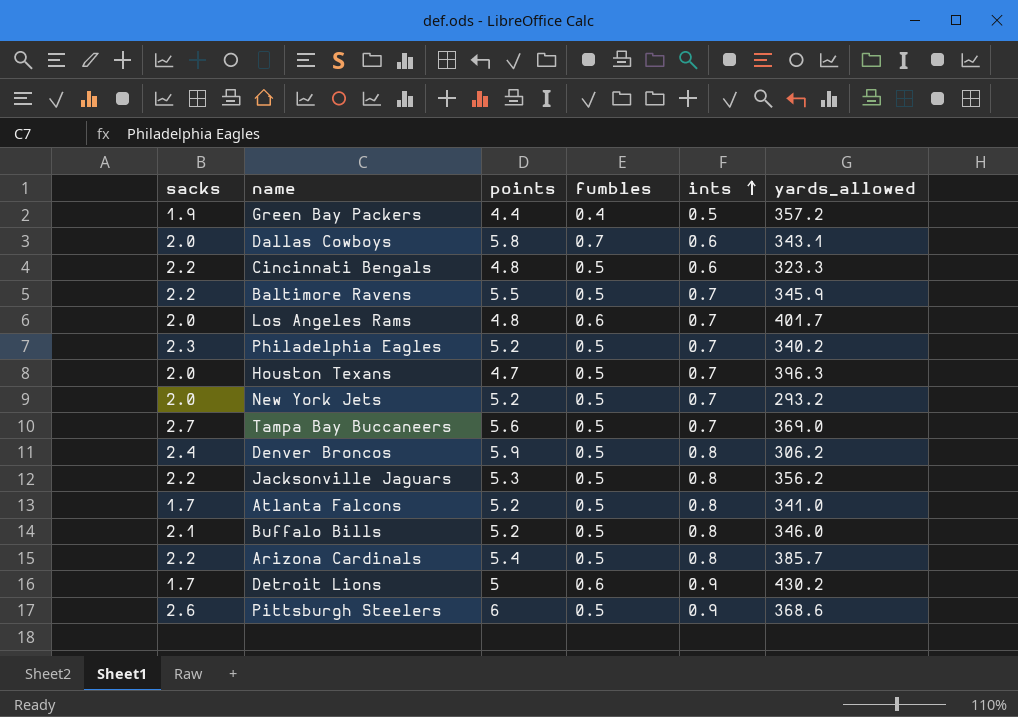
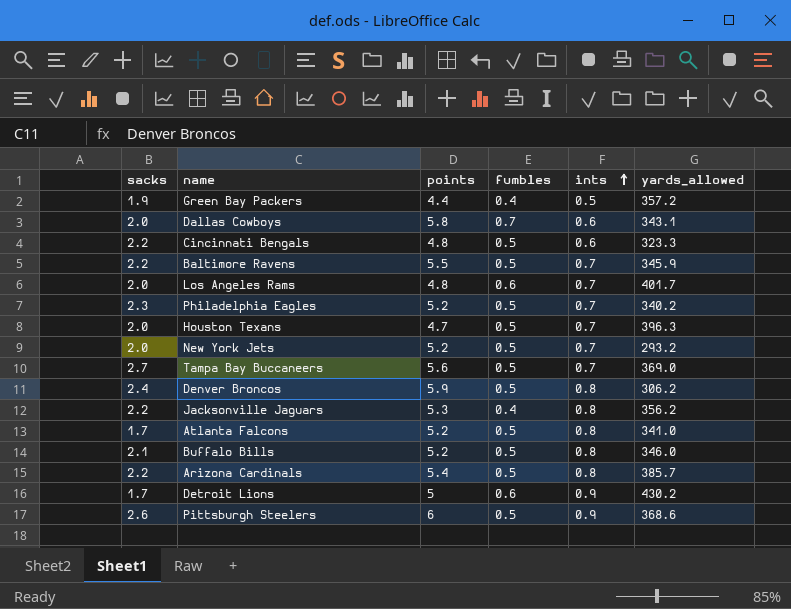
Jacksonville Jaguars | fumbles: 0.5 -> 0.4

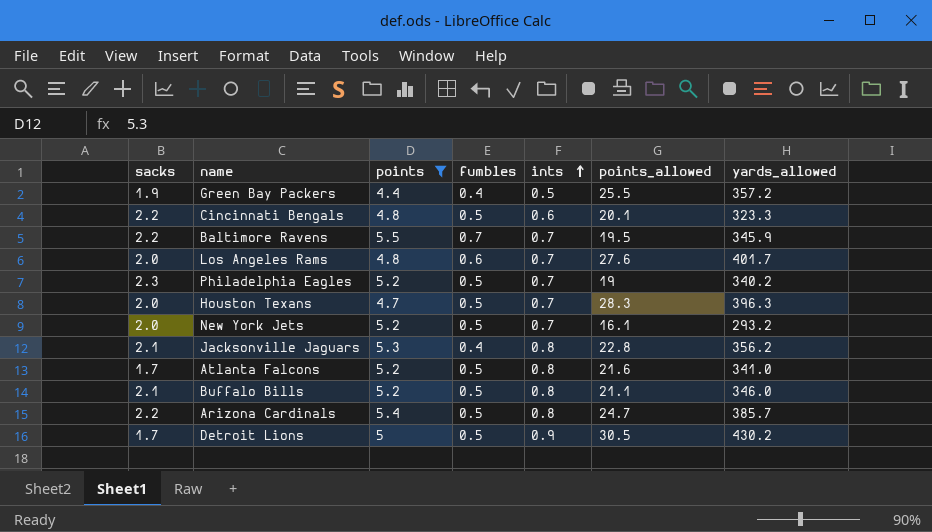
filter: none -> points <= 5.5
column points_allowed | position: none -> 6
Baltimore Ravens | fumbles: 0.5 -> 0.7
Jacksonville Jaguars | sacks: 2.2 -> 2.1
Detroit Lions | fumbles: 0.6 -> 0.5

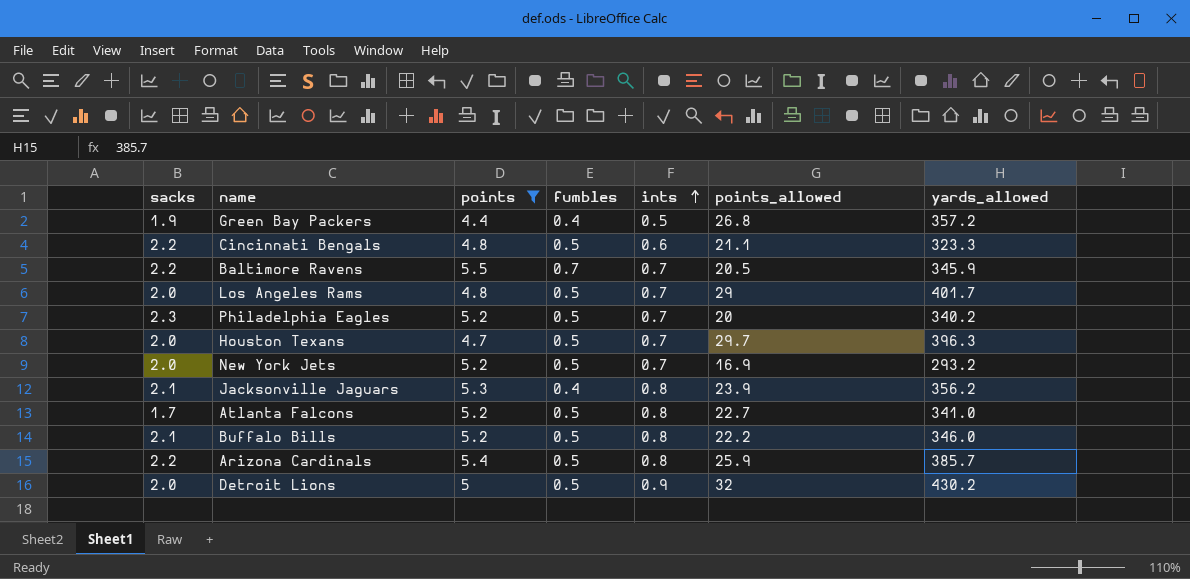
Green Bay Packers | points_allowed: 25.5 -> 26.8
Cincinnati Bengals | points_allowed: 20.1 -> 21.1
Baltimore Ravens | points_allowed: 19.5 -> 20.5
Los Angeles Rams | fumbles: 0.6 -> 0.5
Los Angeles Rams | points_allowed: 27.6 -> 29
Philadelphia Eagles | points_allowed: 19 -> 20
Houston Texans | points_allowed: 28.3 -> 29.7
New York Jets | points_allowed: 16.1 -> 16.9
Jacksonville Jaguars | points_allowed: 22.8 -> 23.9
Atlanta Falcons | points_allowed: 21.6 -> 22.7
Buffalo Bills | points_allowed: 21.1 -> 22.2
Arizona Cardinals | points_allowed: 24.7 -> 25.9
Detroit Lions | sacks: 1.7 -> 2.0
Detroit Lions | points_allowed: 30.5 -> 32

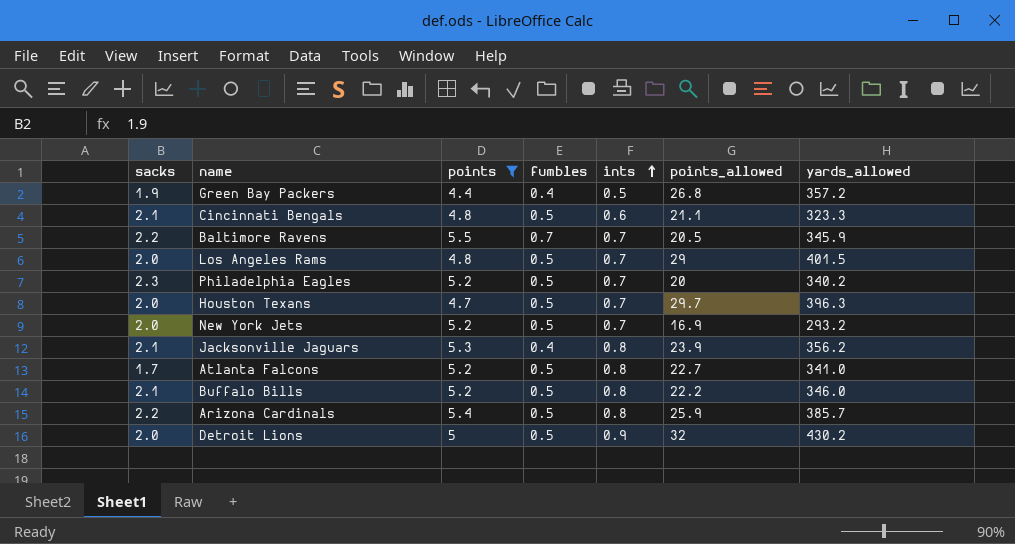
Cincinnati Bengals | sacks: 2.2 -> 2.1
Los Angeles Rams | yards_allowed: 401.7 -> 401.5

